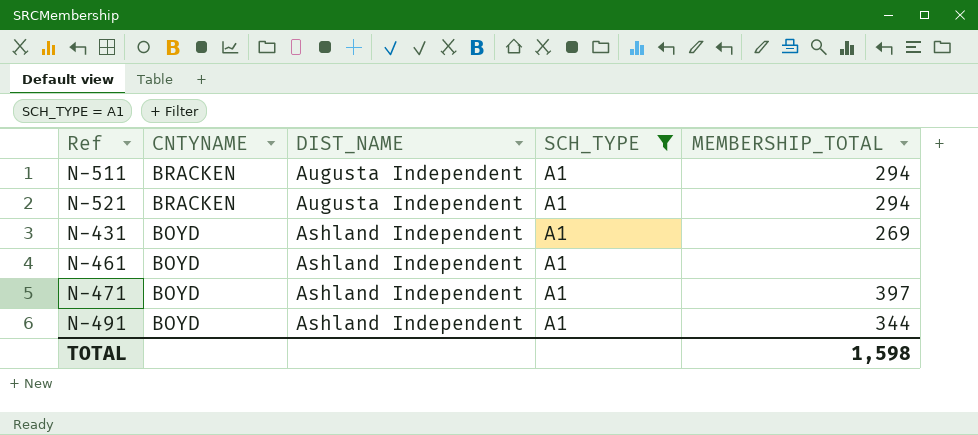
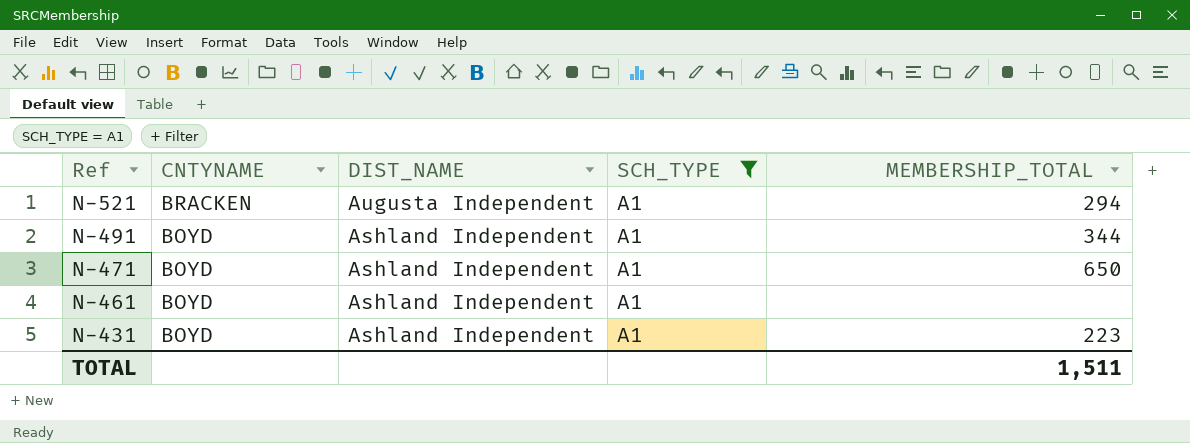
row order: CNTYNAME descending -> Ref descending
row N-511: BRACKEN | Augusta Independent | A1 | 294 -> none
N-471 | MEMBERSHIP_TOTAL: 397 -> 650
N-431 | MEMBERSHIP_TOTAL: 269 -> 223
TOTAL | MEMBERSHIP_TOTAL: 1,598 -> 1,511

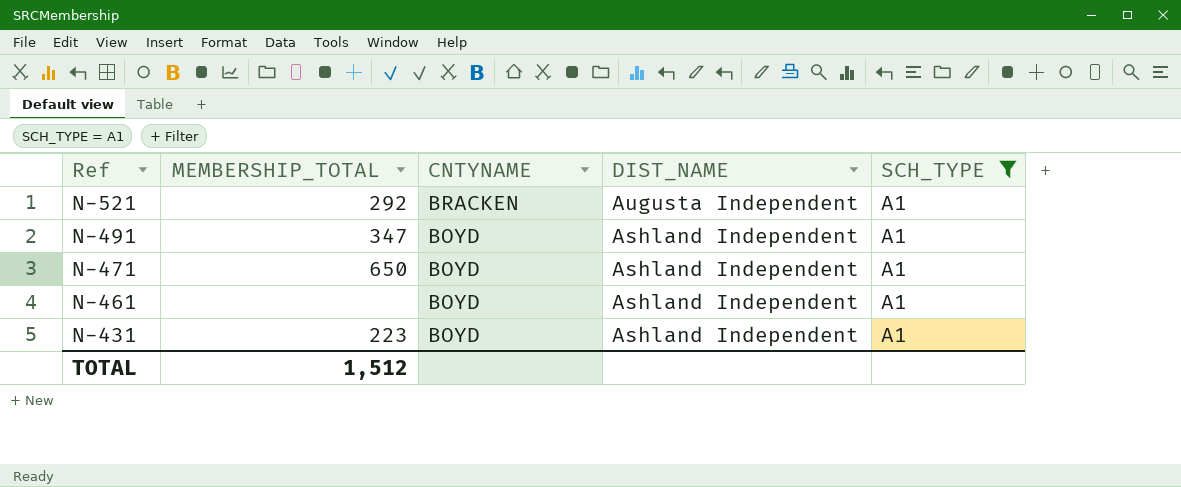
column MEMBERSHIP_TOTAL | position: 5 -> 2
N-521 | MEMBERSHIP_TOTAL: 294 -> 292
N-491 | MEMBERSHIP_TOTAL: 344 -> 347
TOTAL | MEMBERSHIP_TOTAL: 1,511 -> 1,512

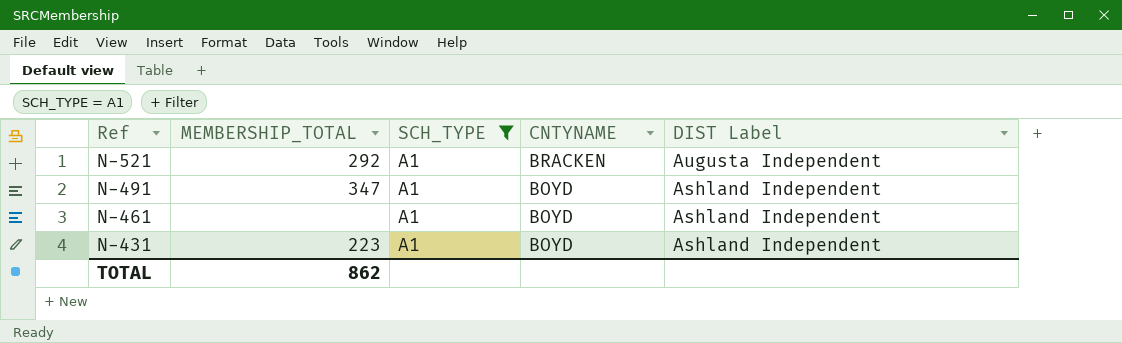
column SCH_TYPE | position: 5 -> 3
column name: DIST_NAME -> DIST Label
row N-471: 650 | BOYD | Ashland Independent | A1 -> none
TOTAL | MEMBERSHIP_TOTAL: 1,512 -> 862

